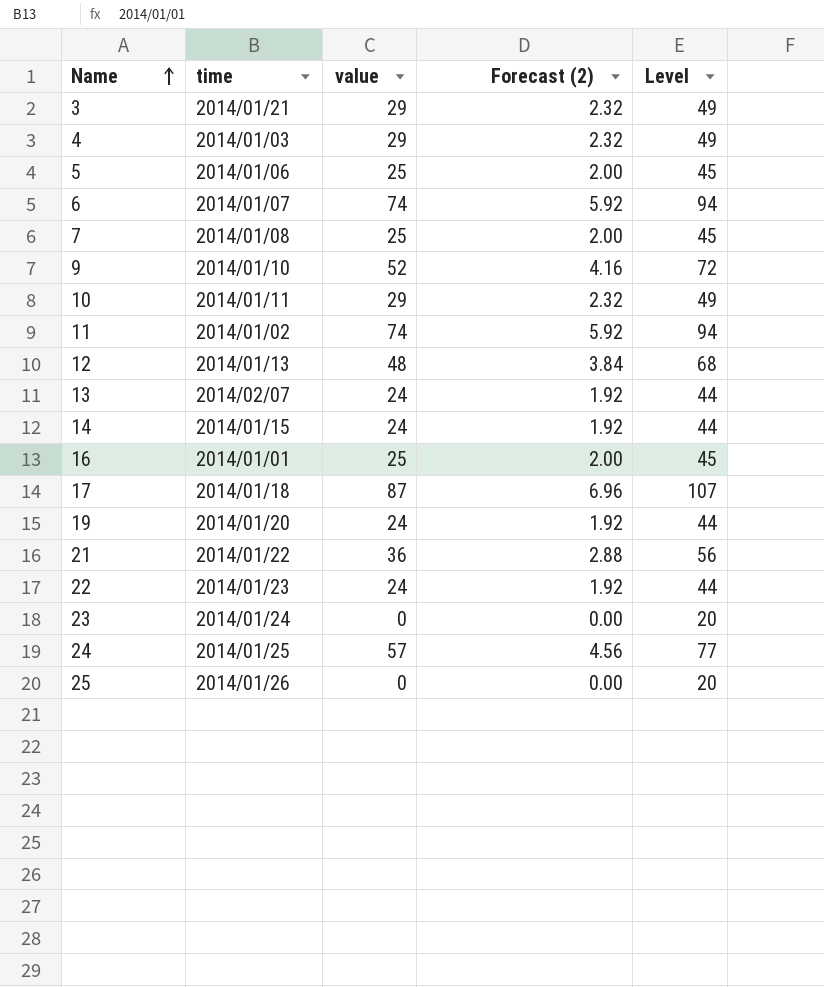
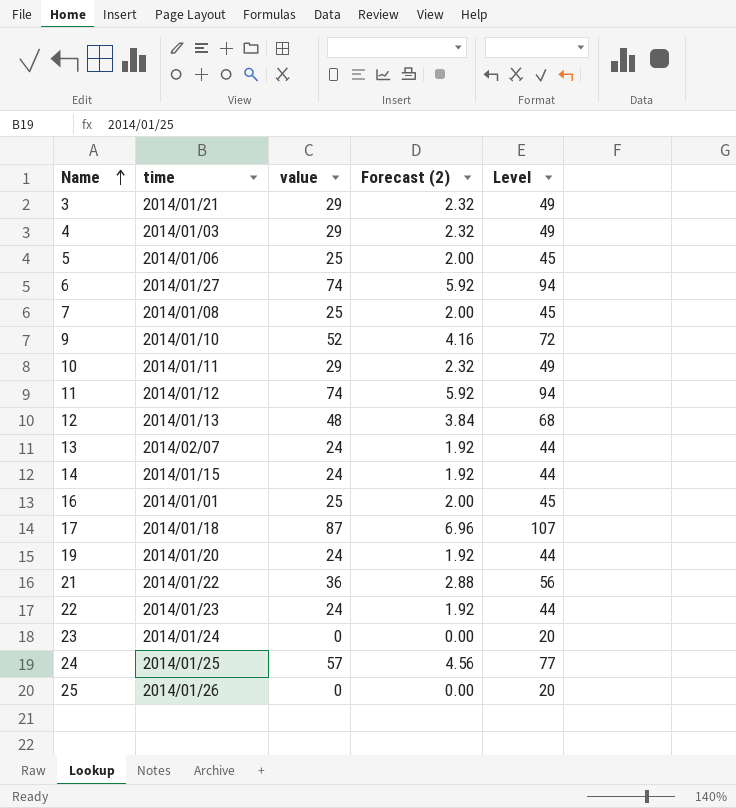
6 | time: 2014/01/07 -> 2014/01/27
11 | time: 2014/01/02 -> 2014/01/12

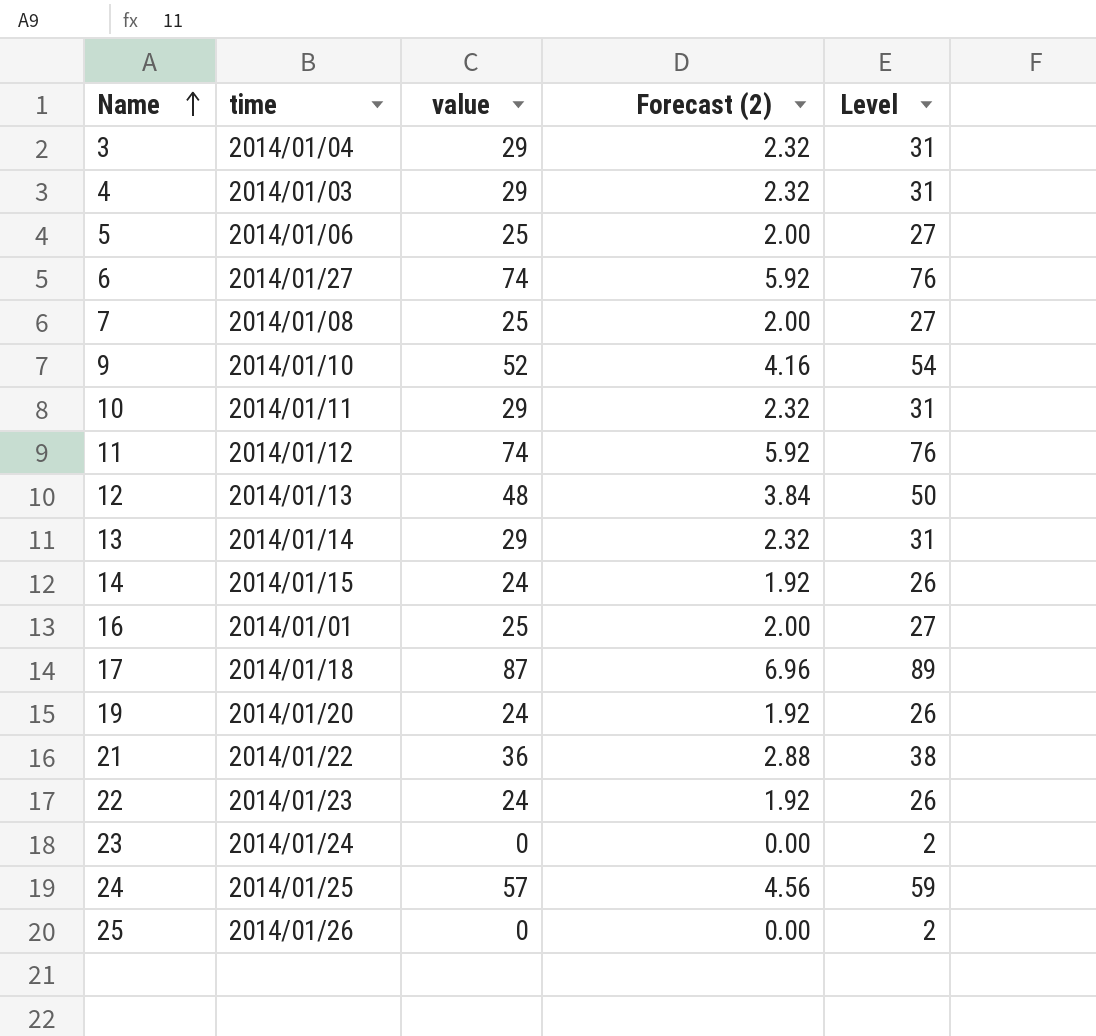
column Level | formula: [value] + 20 -> [value] + 2
3 | time: 2014/01/21 -> 2014/01/04
13 | time: 2014/02/07 -> 2014/01/14
13 | value: 24 -> 29
13 | Forecast (2): 1.92 -> 2.32

